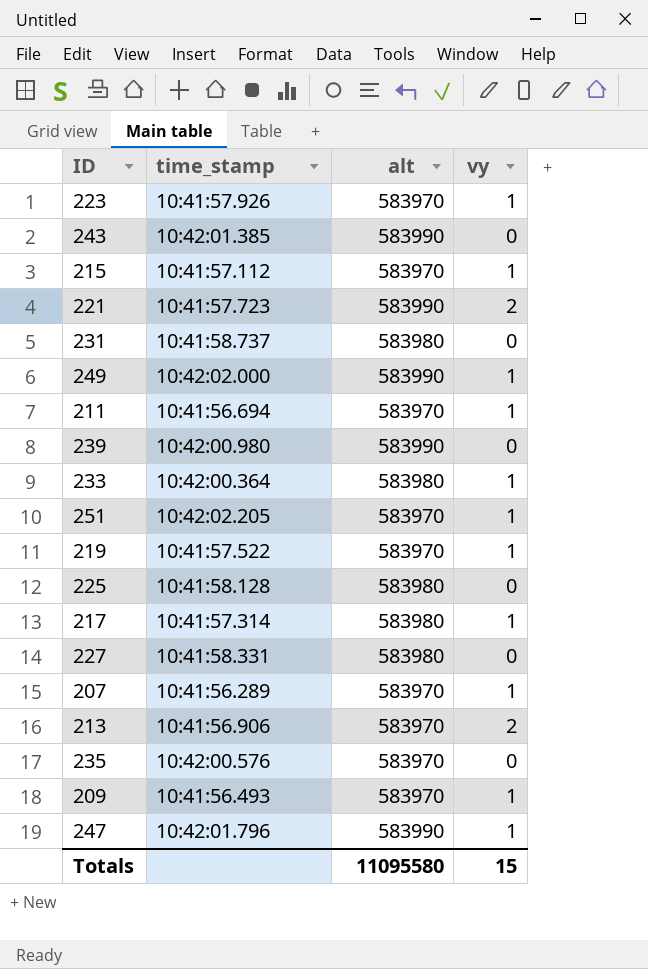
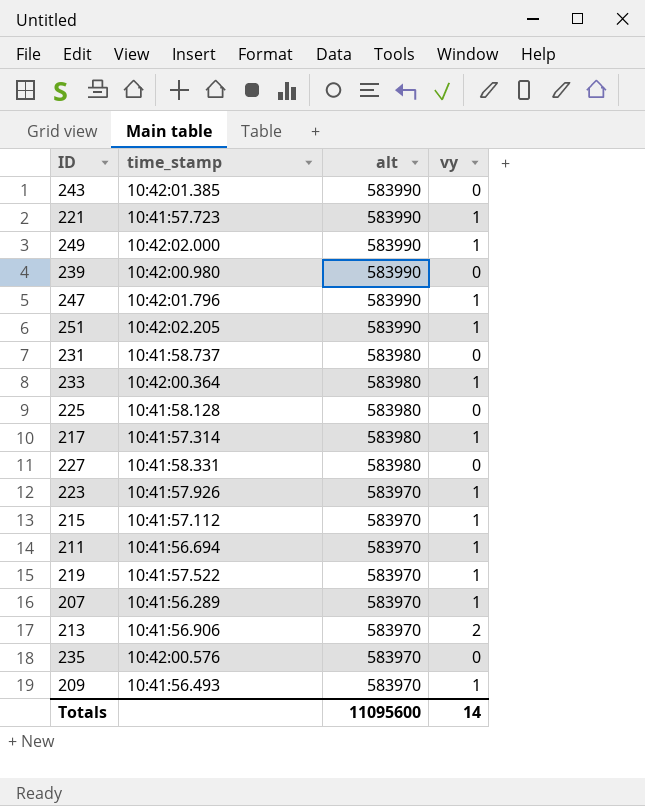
row order: none -> alt descending
221 | vy: 2 -> 1
251 | alt: 583970 -> 583990
Totals | alt: 11095580 -> 11095600
Totals | vy: 15 -> 14

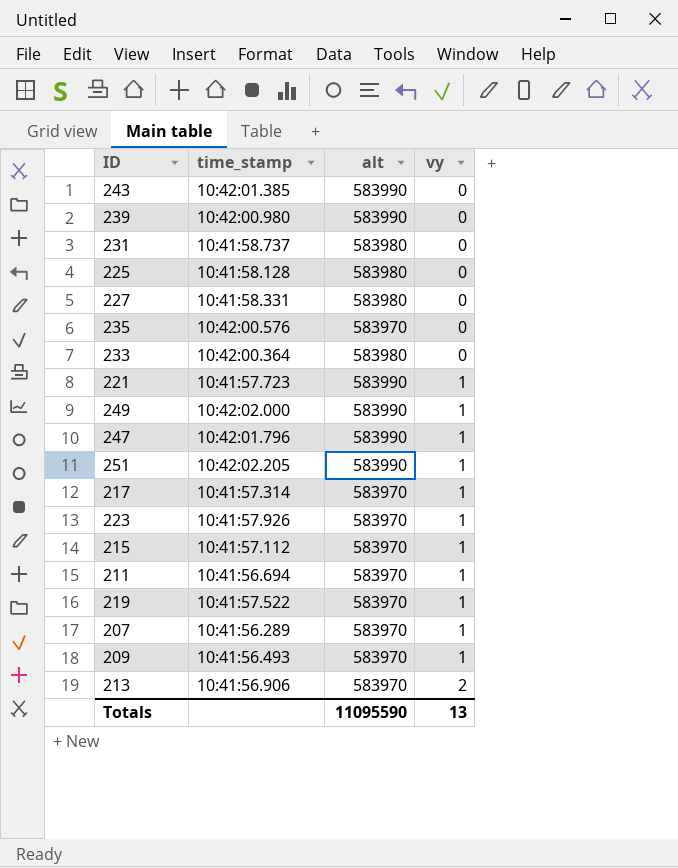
row order: alt descending -> vy ascending
233 | vy: 1 -> 0
217 | alt: 583980 -> 583970
Totals | alt: 11095600 -> 11095590
Totals | vy: 14 -> 13

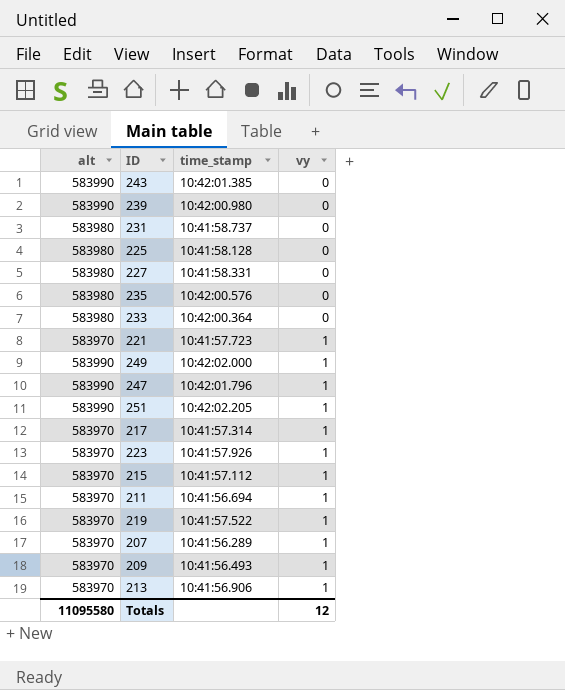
column alt | position: 3 -> 1
235 | alt: 583970 -> 583980
221 | alt: 583990 -> 583970
213 | vy: 2 -> 1
Totals | alt: 11095590 -> 11095580
Totals | vy: 13 -> 12

